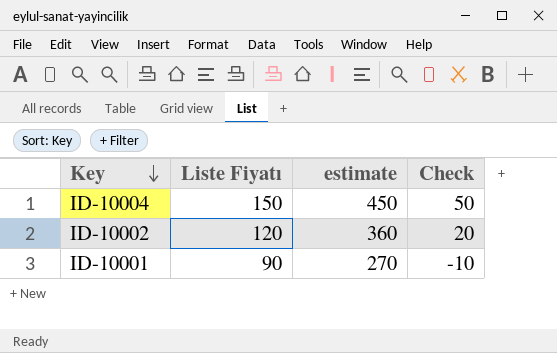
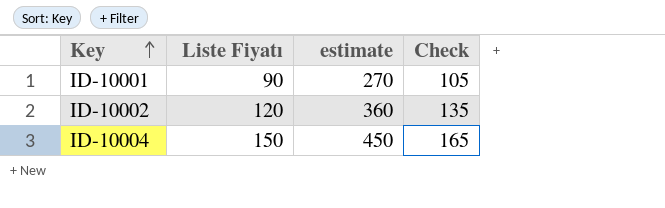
row order: Key descending -> Key ascending
column Check | formula: [Liste Fiyatı] - 100 -> [Liste Fiyatı] + 15

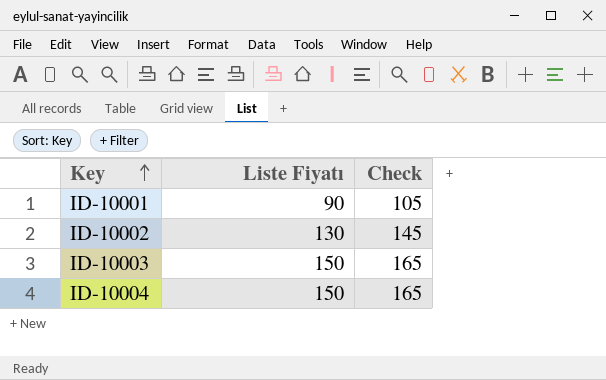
column estimate | formula: [Liste Fiyatı] * 3 -> none
ID-10002 | Liste Fiyatı: 120 -> 130
ID-10002 | Check: 135 -> 145
row ID-10003: none -> 150 | 165

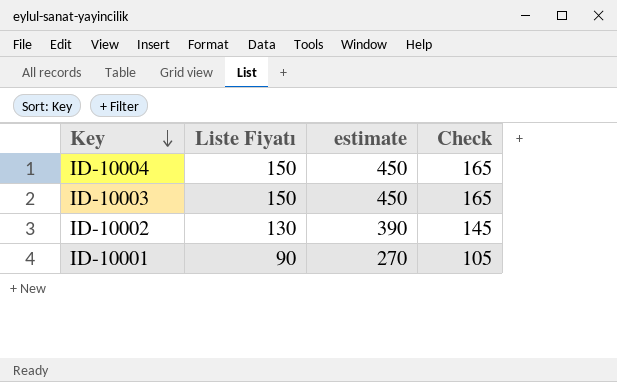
row order: Key ascending -> Key descending
column estimate | formula: none -> [Liste Fiyatı] * 3

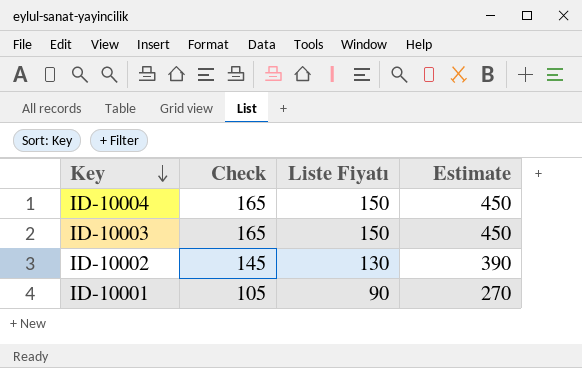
column Check | position: 4 -> 2
column name: estimate -> Estimate

